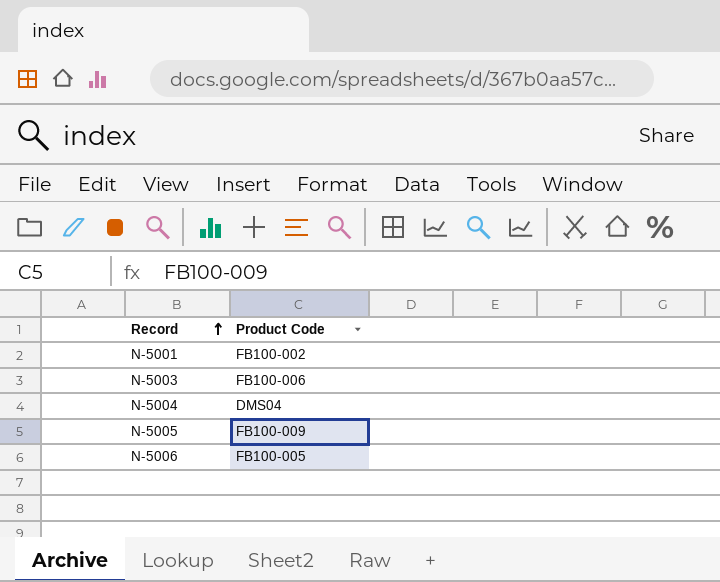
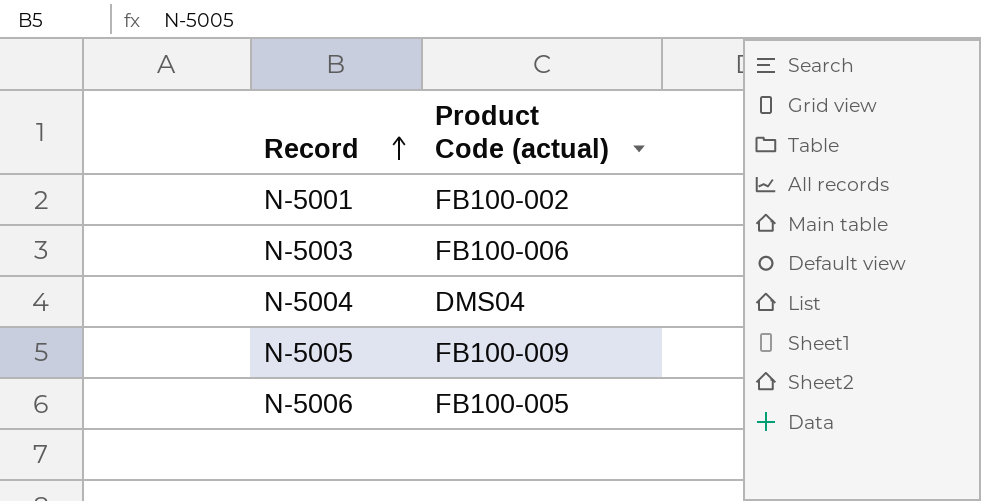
column name: Product Code -> Product Code (actual)

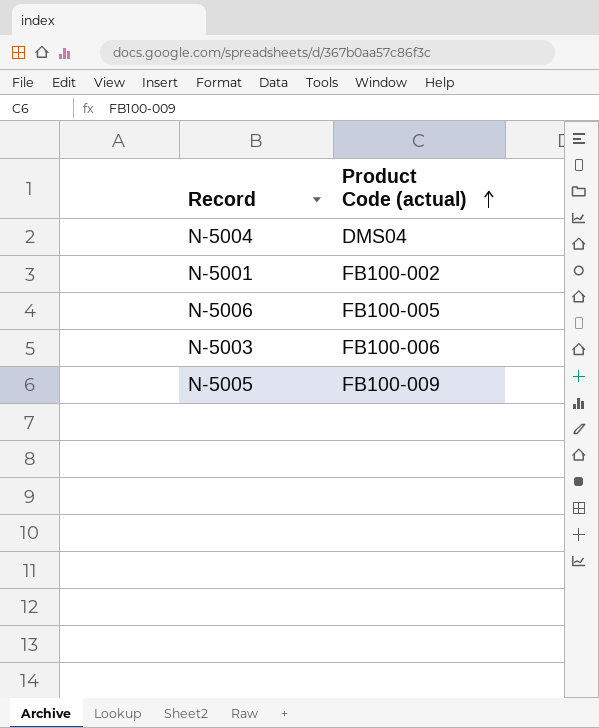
row order: Record ascending -> Product Code (actual) ascending

